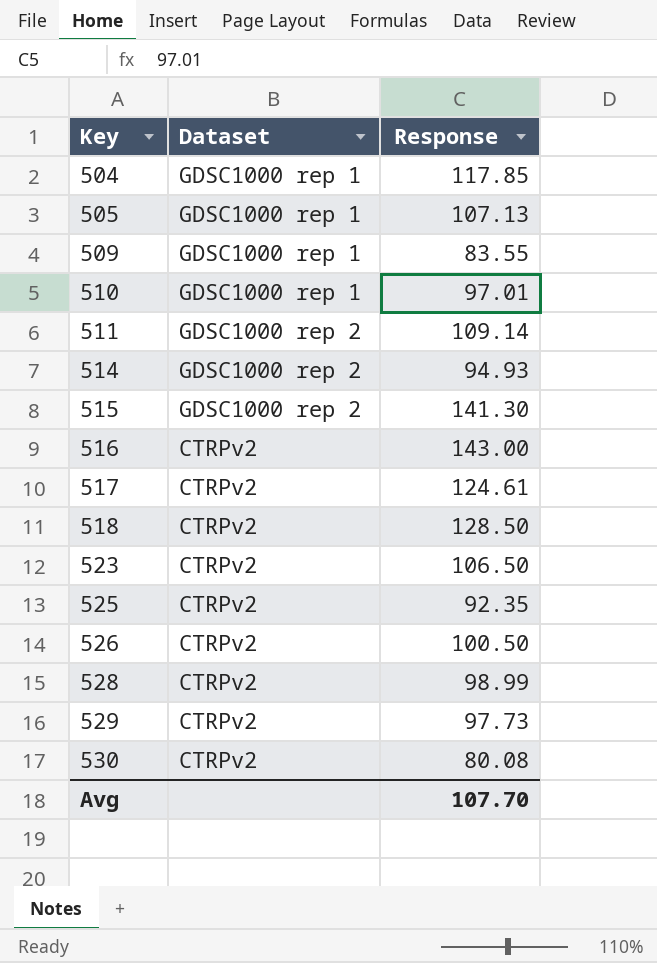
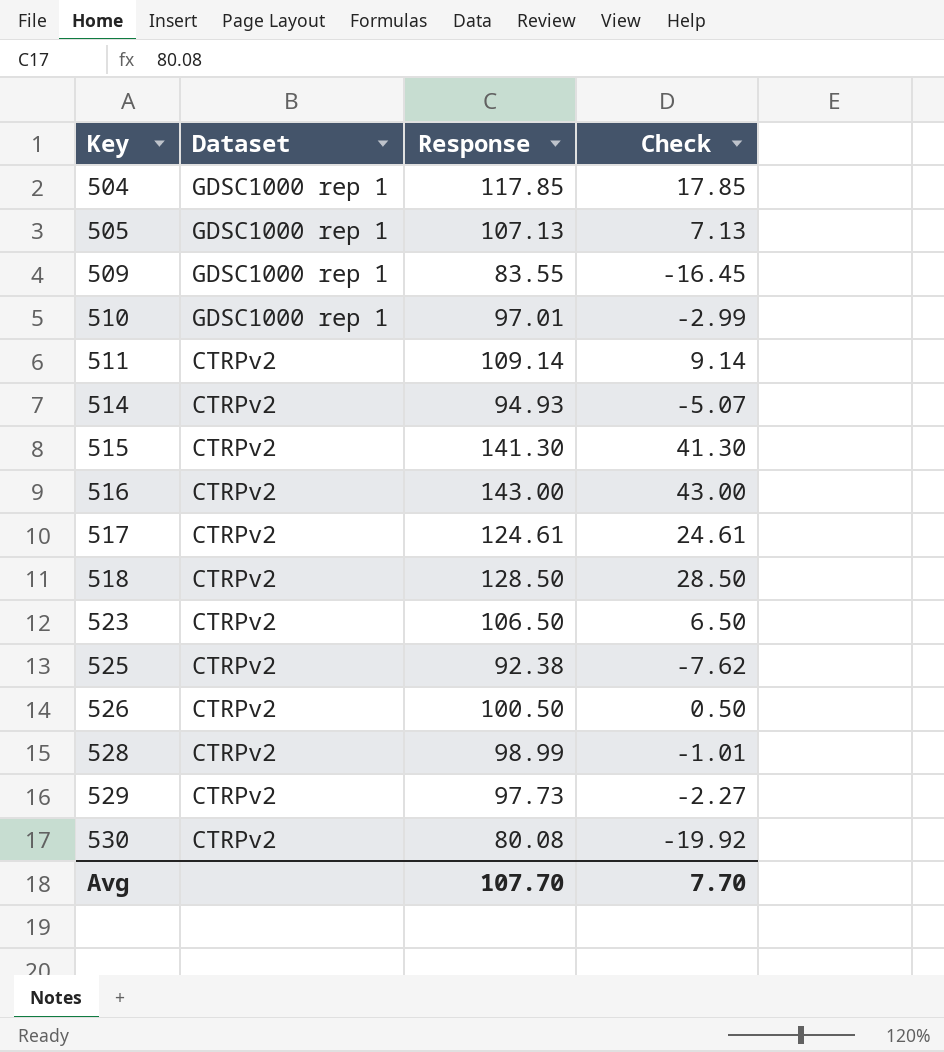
column Check | formula: none -> [Response] - 100
511 | Dataset: GDSC1000 rep 2 -> CTRPv2
514 | Dataset: GDSC1000 rep 2 -> CTRPv2
515 | Dataset: GDSC1000 rep 2 -> CTRPv2
525 | Response: 92.35 -> 92.38

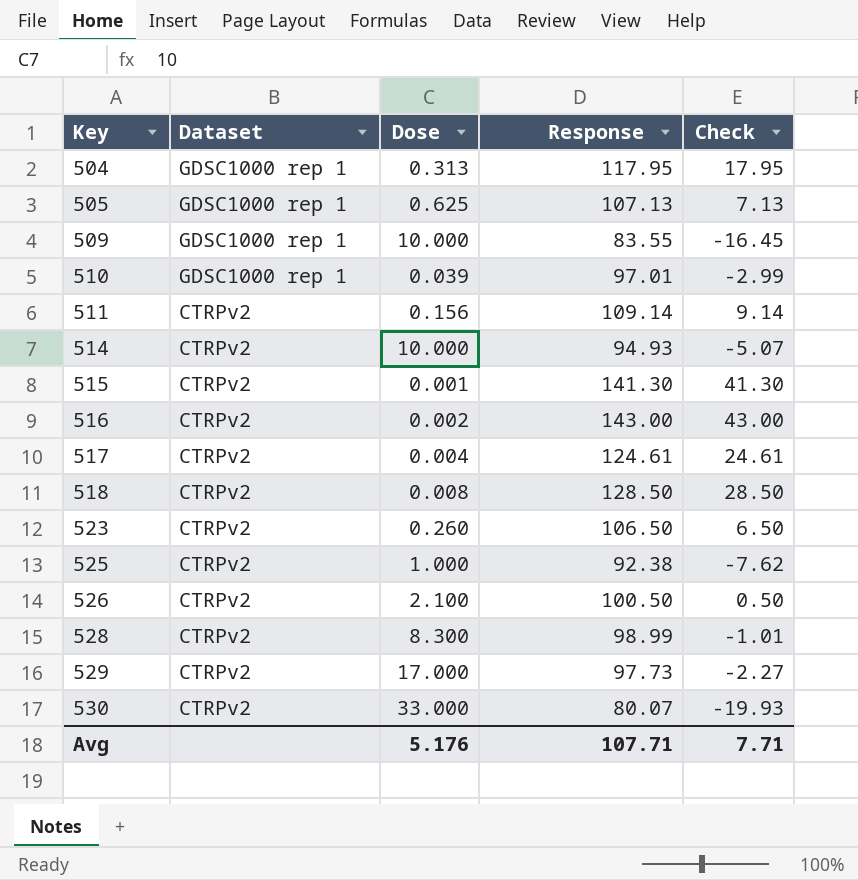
column Dose | position: none -> 3
504 | Response: 117.85 -> 117.95
504 | Check: 17.85 -> 17.95
530 | Response: 80.08 -> 80.07
530 | Check: -19.92 -> -19.93
Avg | Response: 107.70 -> 107.71
Avg | Check: 7.70 -> 7.71

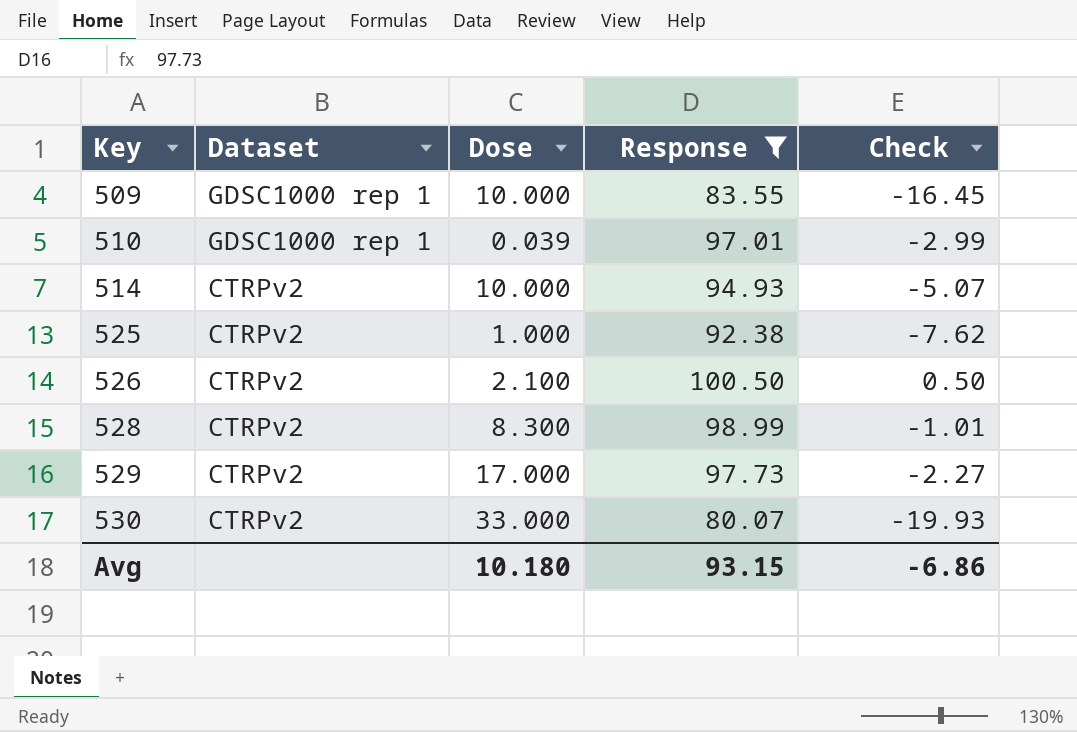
filter: none -> Response <= 100.50
Avg | Dose: 5.176 -> 10.180
Avg | Response: 107.71 -> 93.15
Avg | Check: 7.71 -> -6.86

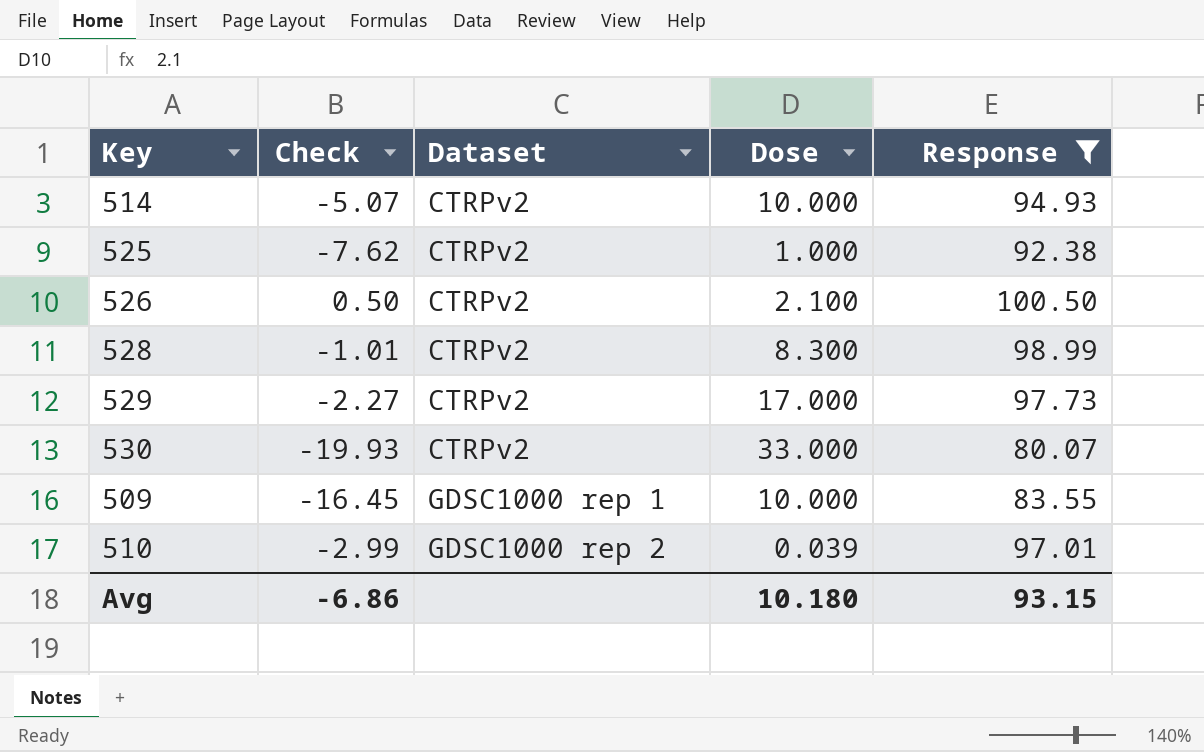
row order: Key ascending -> Dataset ascending
column Check | position: 5 -> 2
510 | Dataset: GDSC1000 rep 1 -> GDSC1000 rep 2

